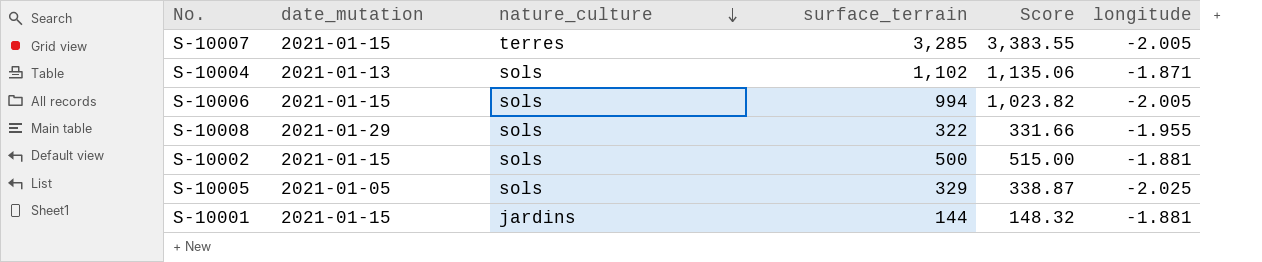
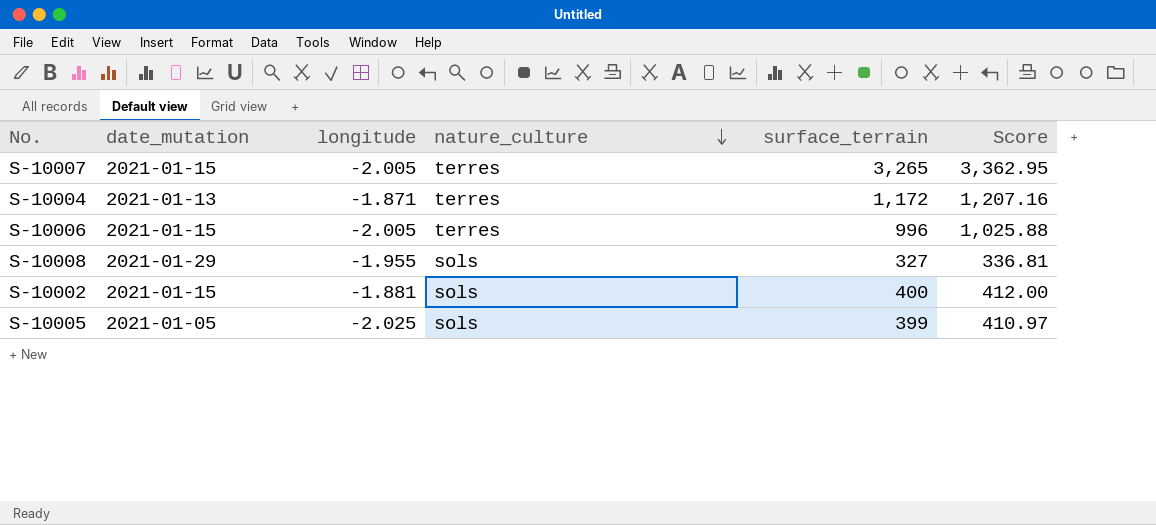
column longitude | position: 6 -> 3
row S-10001: 2021-01-15 | jardins | 144 | 148.32 | -1.881 -> none
S-10007 | surface_terrain: 3,285 -> 3,265
S-10007 | Score: 3,383.55 -> 3,362.95
S-10004 | nature_culture: sols -> terres
S-10004 | surface_terrain: 1,102 -> 1,172
S-10004 | Score: 1,135.06 -> 1,207.16
S-10006 | nature_culture: sols -> terres
S-10006 | surface_terrain: 994 -> 996
S-10006 | Score: 1,023.82 -> 1,025.88
S-10008 | surface_terrain: 322 -> 327
S-10008 | Score: 331.66 -> 336.81
S-10002 | surface_terrain: 500 -> 400
S-10002 | Score: 515.00 -> 412.00
S-10005 | surface_terrain: 329 -> 399
S-10005 | Score: 338.87 -> 410.97

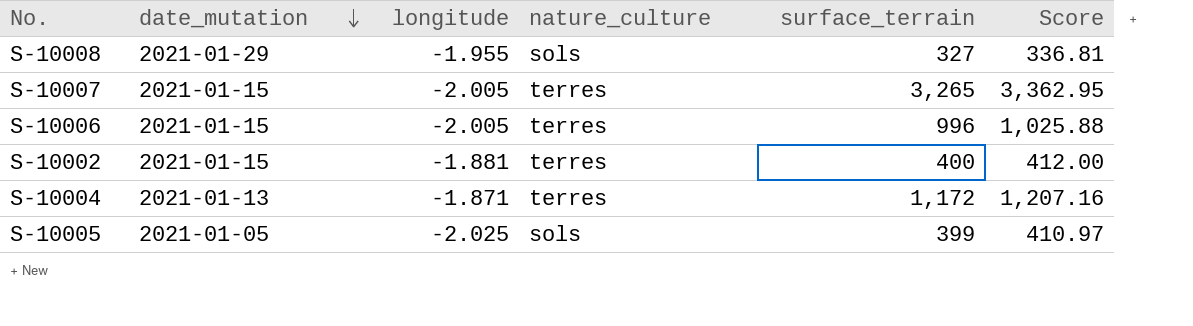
row order: nature_culture descending -> date_mutation descending
S-10002 | nature_culture: sols -> terres

